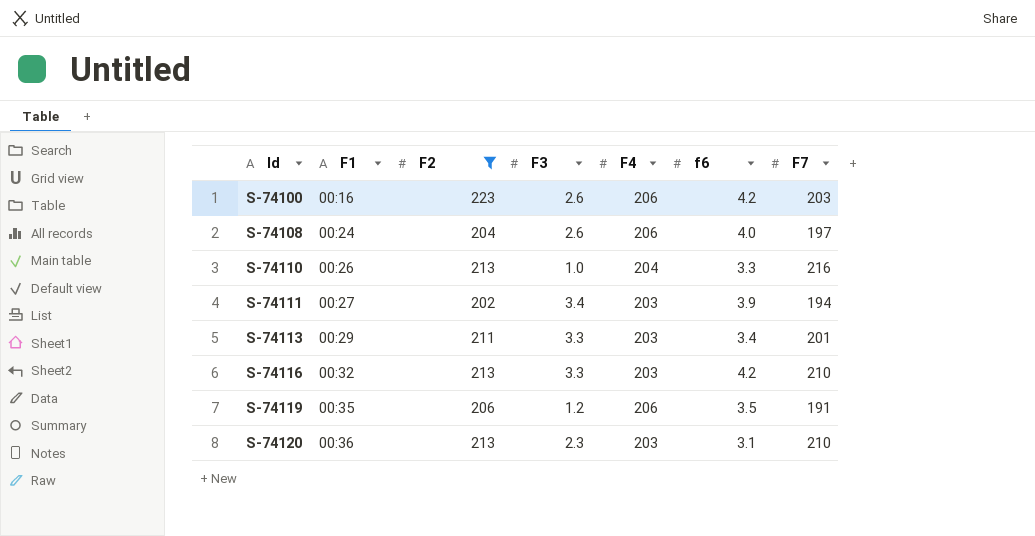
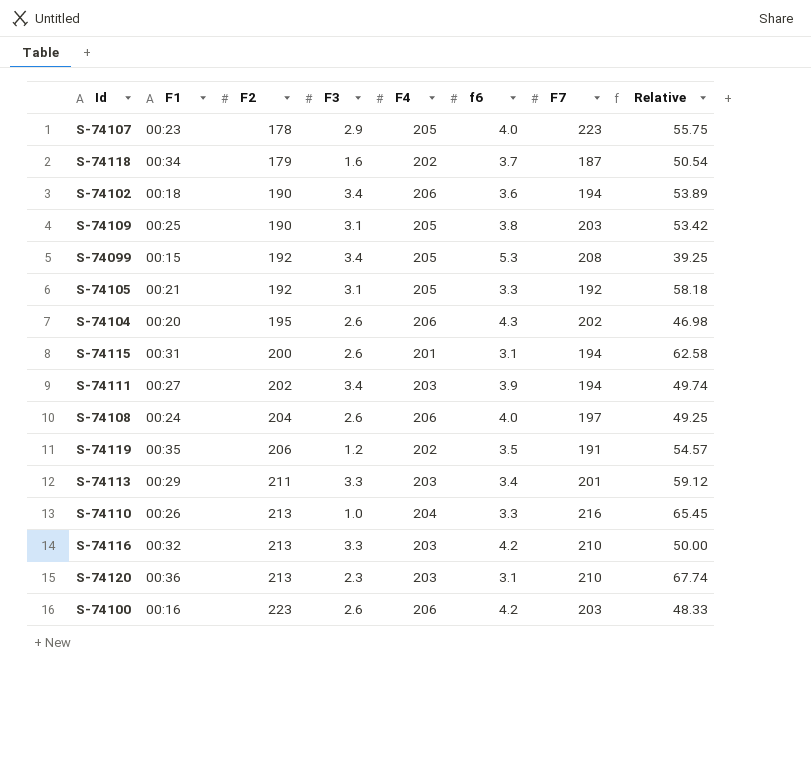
filter: F2 >= 202 -> none
row order: Id ascending -> F2 ascending
column Relative | formula: none -> [F7] / [f6]
S-74119 | F4: 206 -> 202

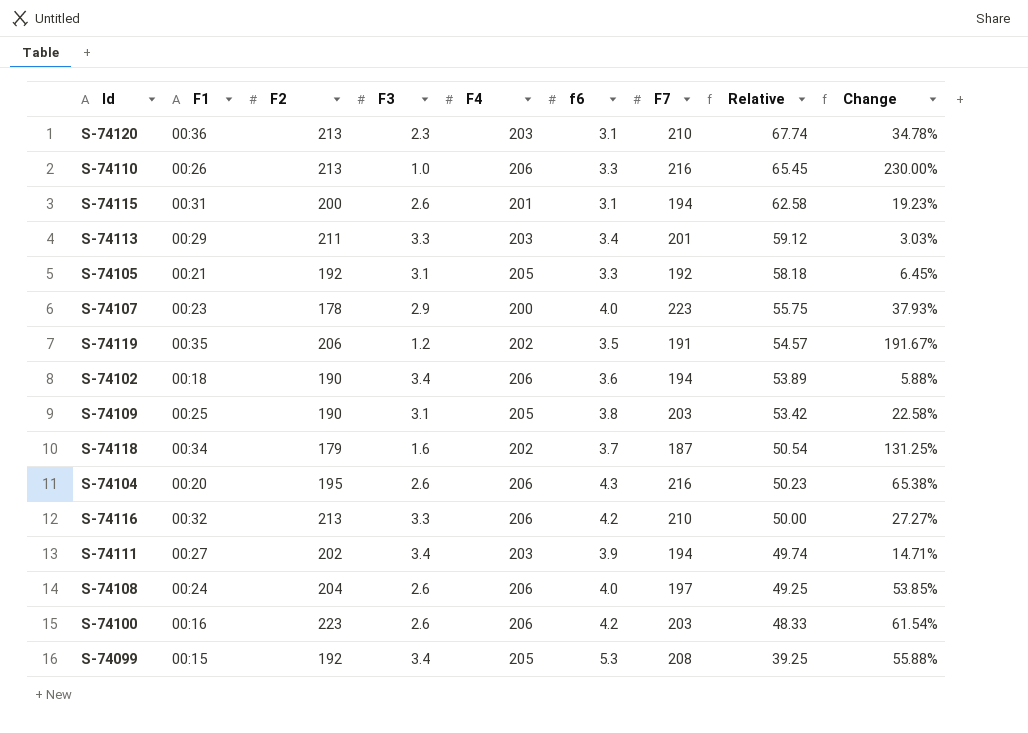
row order: F2 ascending -> Relative descending
column Change | formula: none -> ([f6] - [F3]) / [F3]
S-74110 | F4: 204 -> 206
S-74107 | F4: 205 -> 200
S-74104 | F7: 202 -> 216
S-74104 | Relative: 46.98 -> 50.23
S-74116 | F4: 203 -> 206

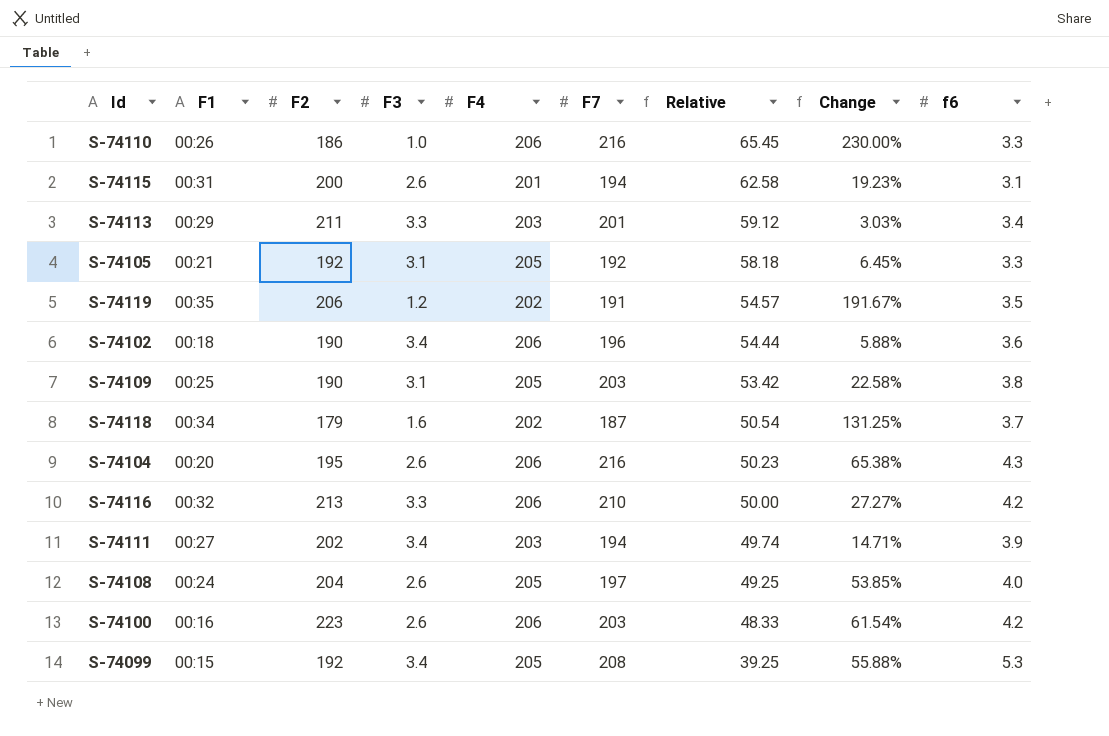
column f6 | position: 6 -> 9
row S-74120: 00:36 | 213 | 2.3 | 203 | 3.1 | 210 | 67.74 | 34.78% -> none
row S-74107: 00:23 | 178 | 2.9 | 200 | 4.0 | 223 | 55.75 | 37.93% -> none
S-74110 | F2: 213 -> 186
S-74102 | F7: 194 -> 196
S-74102 | Relative: 53.89 -> 54.44
S-74108 | F4: 206 -> 205

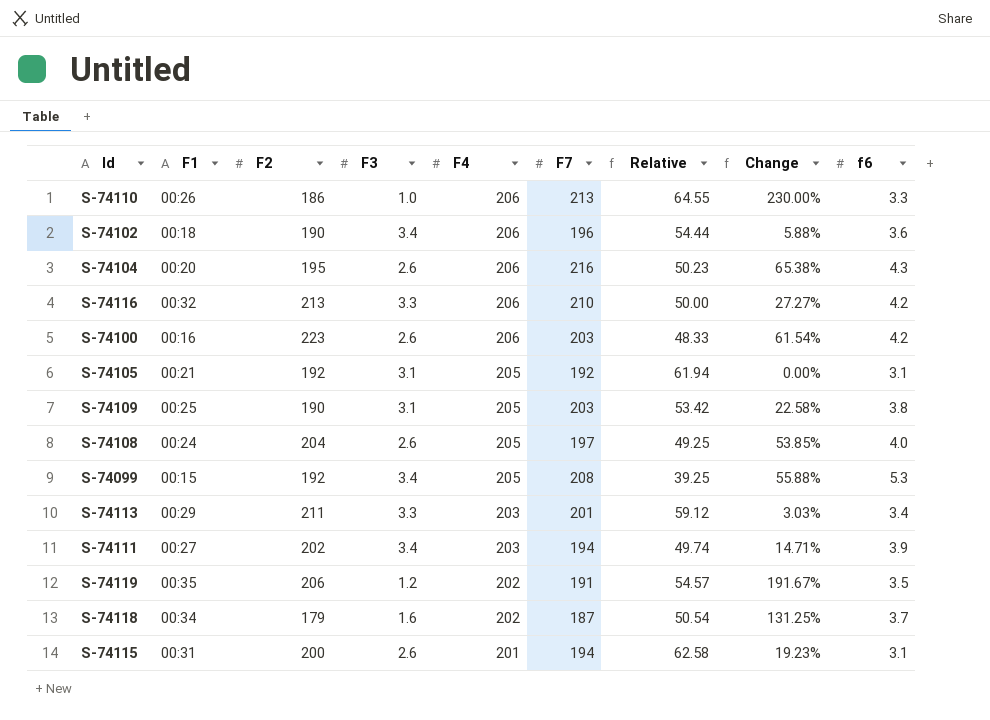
row order: Relative descending -> F4 descending
S-74110 | F7: 216 -> 213
S-74110 | Relative: 65.45 -> 64.55
S-74105 | Relative: 58.18 -> 61.94
S-74105 | Change: 6.45% -> 0.00%
S-74105 | f6: 3.3 -> 3.1

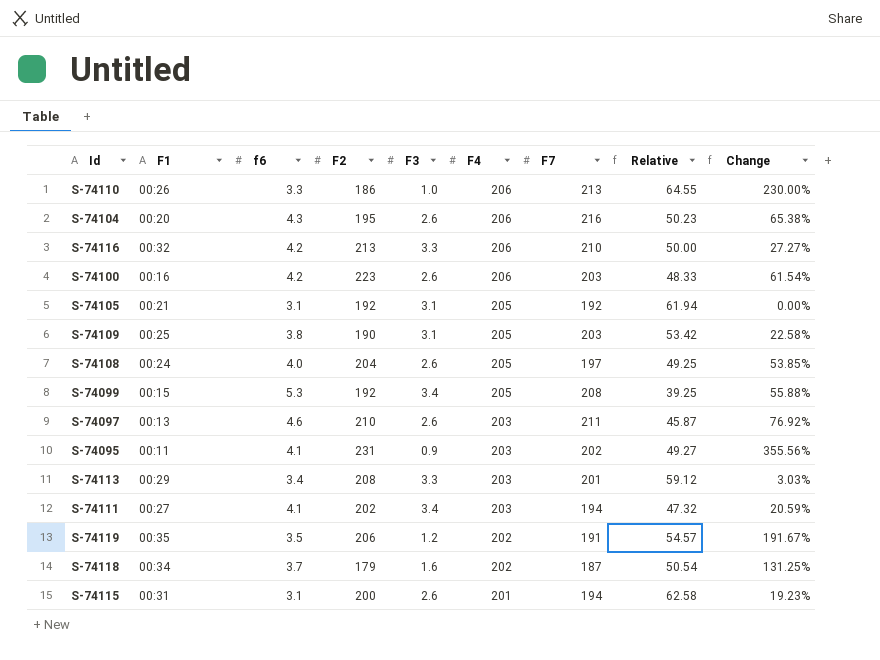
column f6 | position: 9 -> 3
row S-74102: 00:18 | 190 | 3.4 | 206 | 196 | 54.44 | 5.88% | 3.6 -> none
row S-74097: none -> 00:13 | 4.6 | 210 | 2.6 | 203 | 211 | 45.87 | 76.92%
row S-74095: none -> 00:11 | 4.1 | 231 | 0.9 | 203 | 202 | 49.27 | 355.56%
S-74113 | F2: 211 -> 208
S-74111 | f6: 3.9 -> 4.1
S-74111 | Relative: 49.74 -> 47.32
S-74111 | Change: 14.71% -> 20.59%

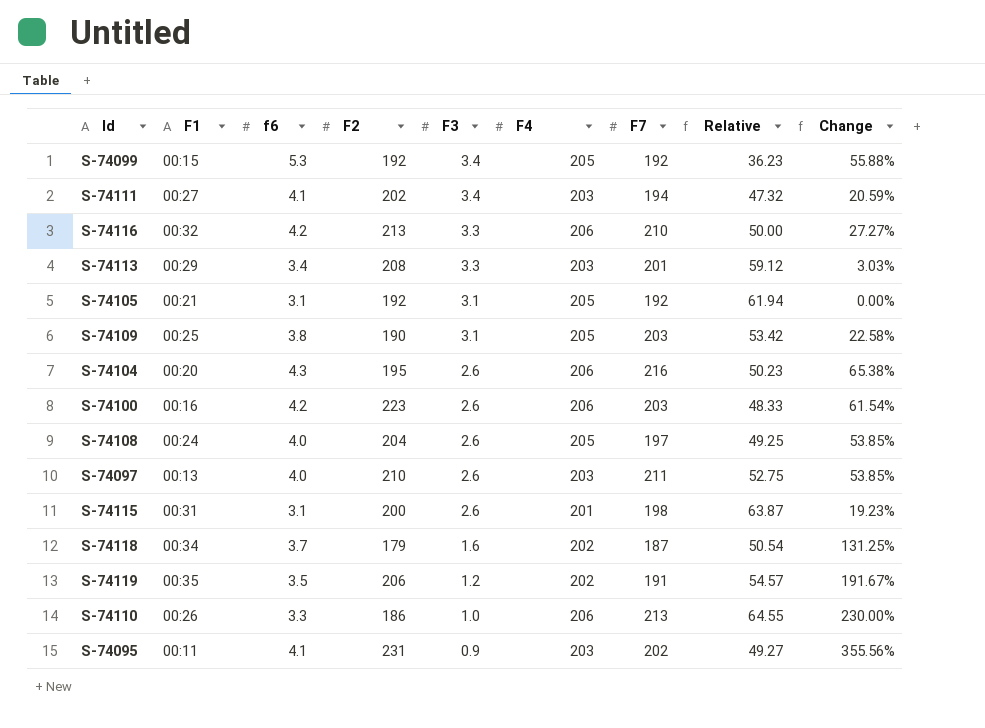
row order: F4 descending -> F3 descending
S-74099 | F7: 208 -> 192
S-74099 | Relative: 39.25 -> 36.23
S-74097 | f6: 4.6 -> 4.0
S-74097 | Relative: 45.87 -> 52.75
S-74097 | Change: 76.92% -> 53.85%
S-74115 | F7: 194 -> 198
S-74115 | Relative: 62.58 -> 63.87

